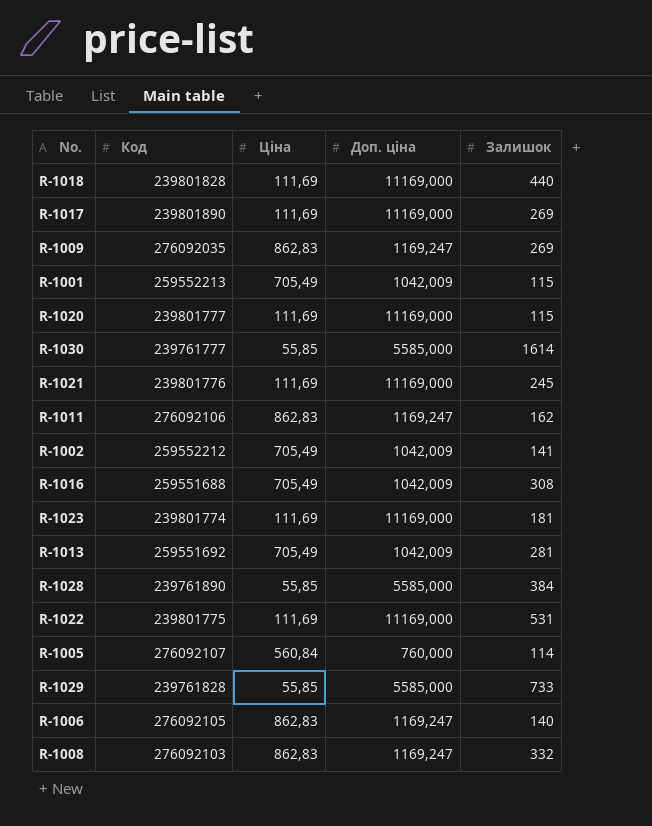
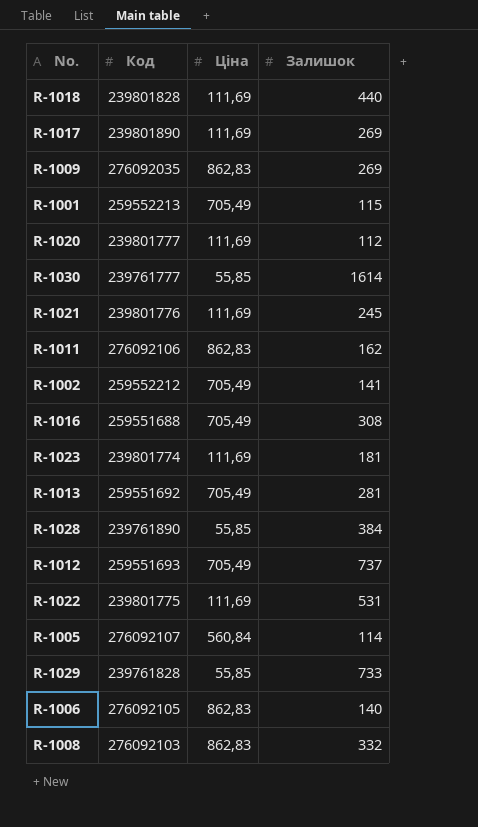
column Доп. ціна | position: 4 -> none
R-1020 | Залишок: 115 -> 112
row R-1012: none -> 259551693 | 705,49 | 737

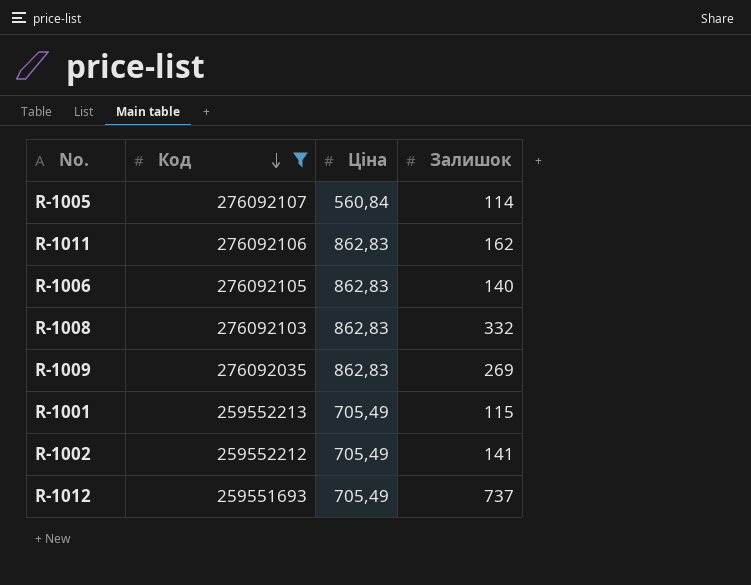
filter: none -> Код >= 259551693
row order: none -> Код descending

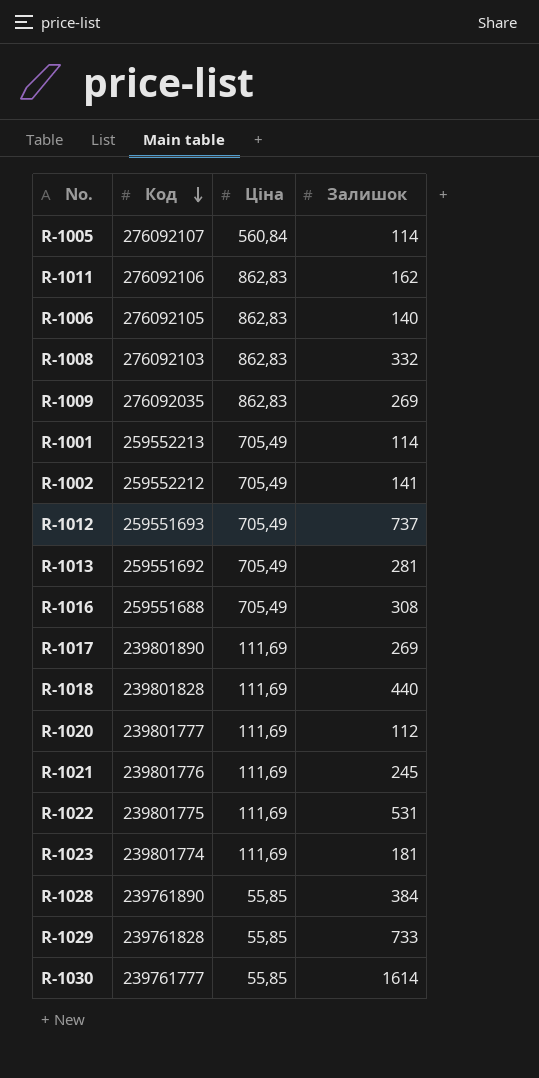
filter: Код >= 259551693 -> none
R-1001 | Залишок: 115 -> 114

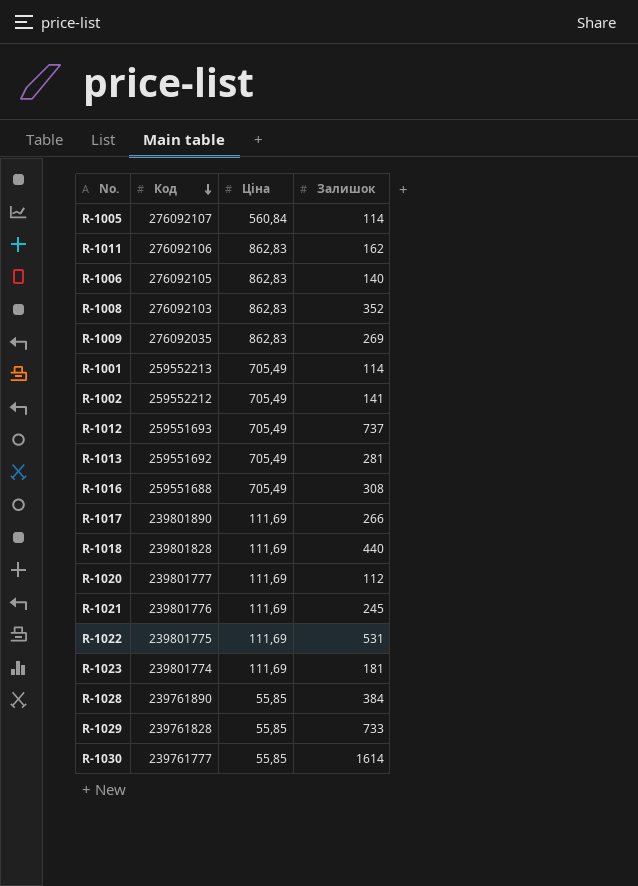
R-1008 | Залишок: 332 -> 352
R-1017 | Залишок: 269 -> 266

